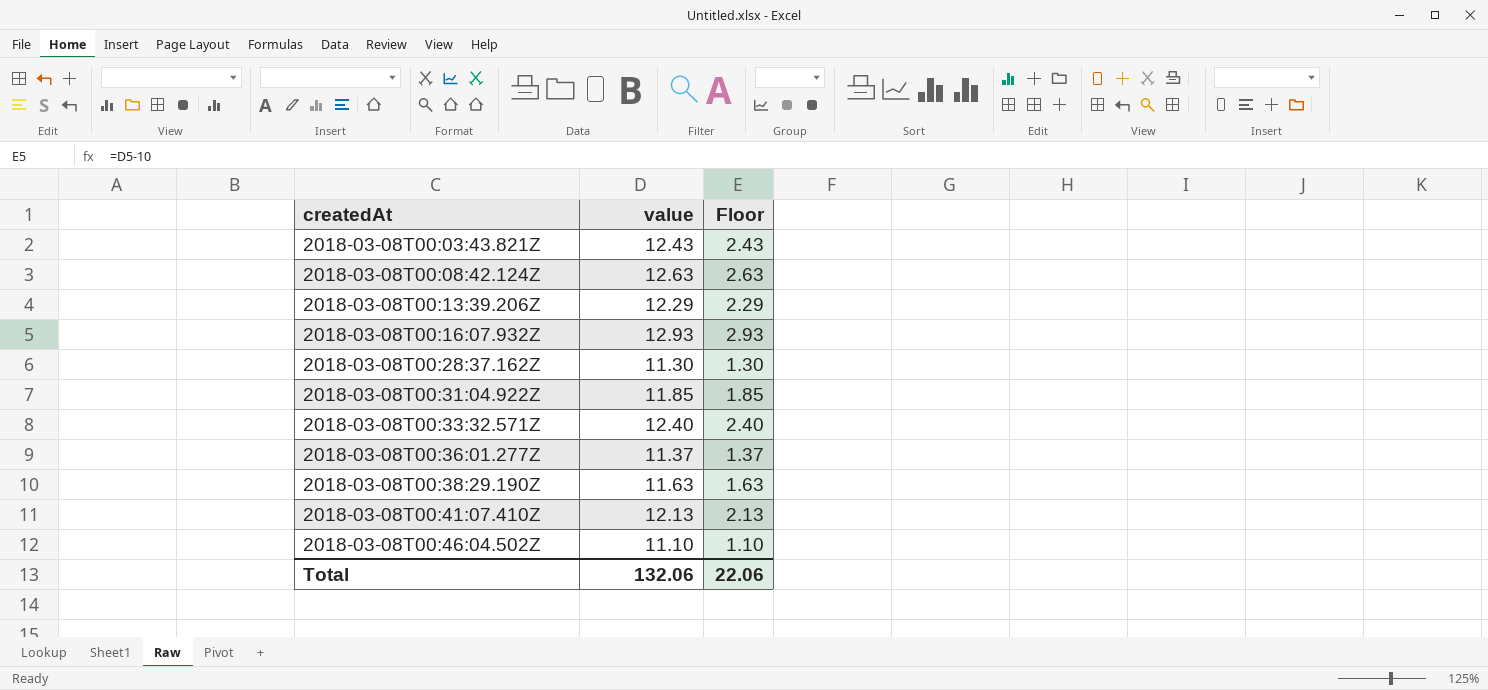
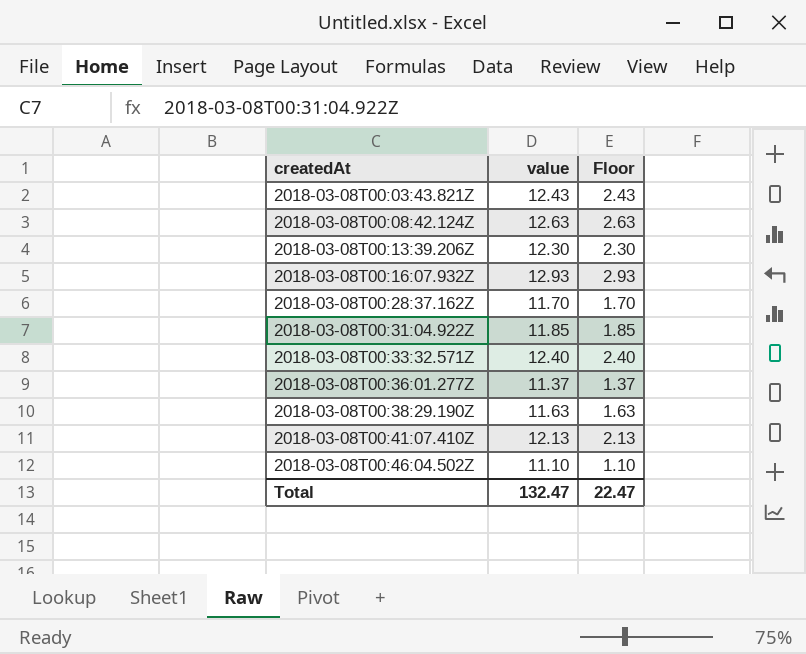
2018-03-08T00:13:39.206Z | value: 12.29 -> 12.30
2018-03-08T00:13:39.206Z | Floor: 2.29 -> 2.30
2018-03-08T00:28:37.162Z | value: 11.30 -> 11.70
2018-03-08T00:28:37.162Z | Floor: 1.30 -> 1.70
Total | value: 132.06 -> 132.47
Total | Floor: 22.06 -> 22.47

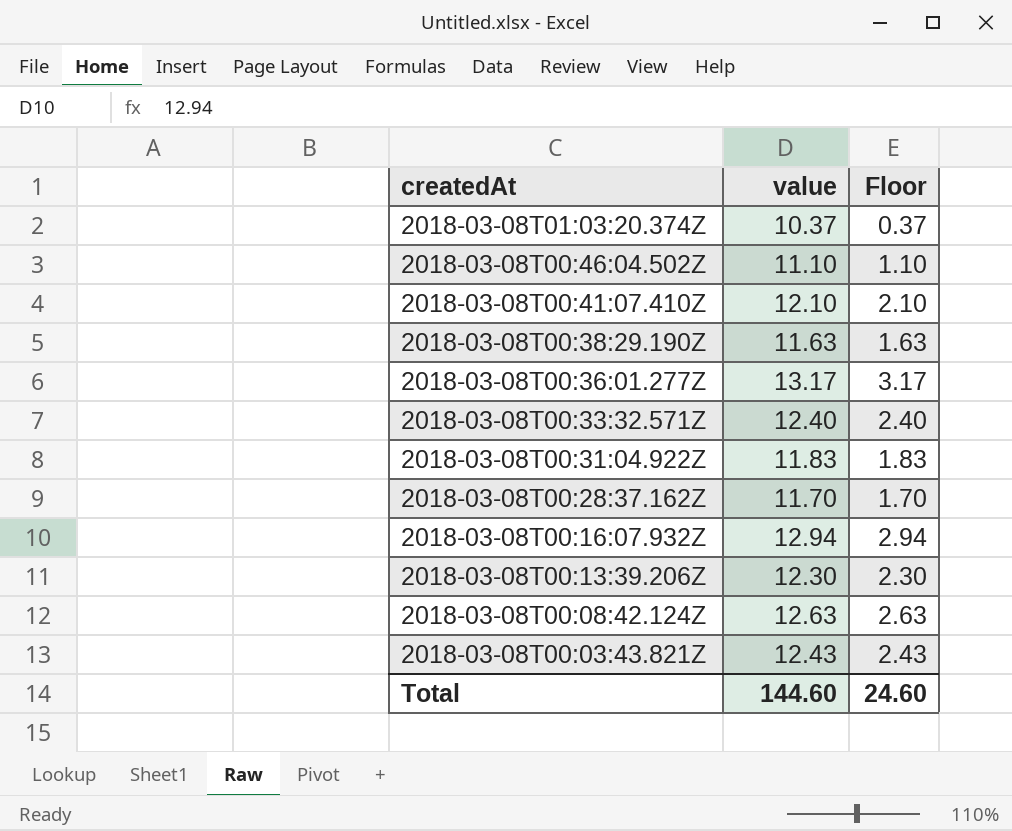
row order: createdAt ascending -> createdAt descending
row 2018-03-08T01:03:20.374Z: none -> 10.37 | 0.37
2018-03-08T00:41:07.410Z | value: 12.13 -> 12.10
2018-03-08T00:41:07.410Z | Floor: 2.13 -> 2.10
2018-03-08T00:36:01.277Z | value: 11.37 -> 13.17
2018-03-08T00:36:01.277Z | Floor: 1.37 -> 3.17
2018-03-08T00:31:04.922Z | value: 11.85 -> 11.83
2018-03-08T00:31:04.922Z | Floor: 1.85 -> 1.83
2018-03-08T00:16:07.932Z | value: 12.93 -> 12.94
2018-03-08T00:16:07.932Z | Floor: 2.93 -> 2.94
Total | value: 132.47 -> 144.60
Total | Floor: 22.47 -> 24.60

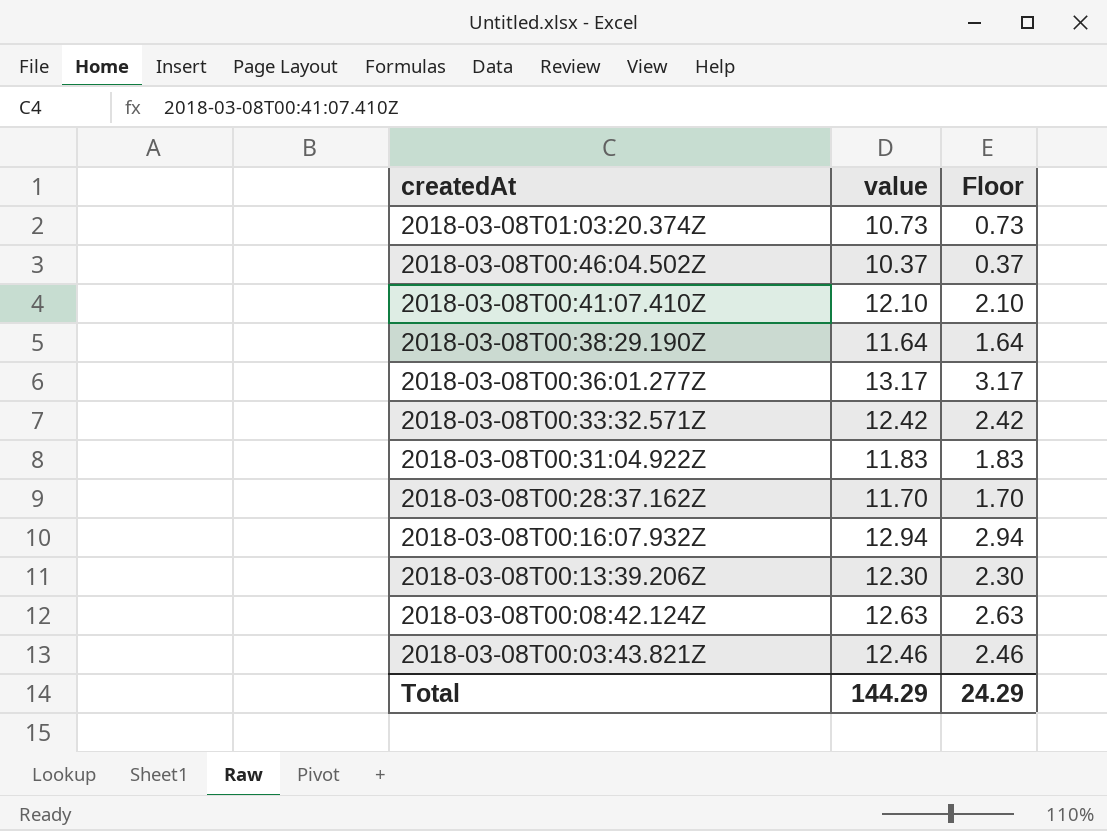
2018-03-08T01:03:20.374Z | value: 10.37 -> 10.73
2018-03-08T01:03:20.374Z | Floor: 0.37 -> 0.73
2018-03-08T00:46:04.502Z | value: 11.10 -> 10.37
2018-03-08T00:46:04.502Z | Floor: 1.10 -> 0.37
2018-03-08T00:38:29.190Z | value: 11.63 -> 11.64
2018-03-08T00:38:29.190Z | Floor: 1.63 -> 1.64
2018-03-08T00:33:32.571Z | value: 12.40 -> 12.42
2018-03-08T00:33:32.571Z | Floor: 2.40 -> 2.42
2018-03-08T00:03:43.821Z | value: 12.43 -> 12.46
2018-03-08T00:03:43.821Z | Floor: 2.43 -> 2.46
Total | value: 144.60 -> 144.29
Total | Floor: 24.60 -> 24.29

